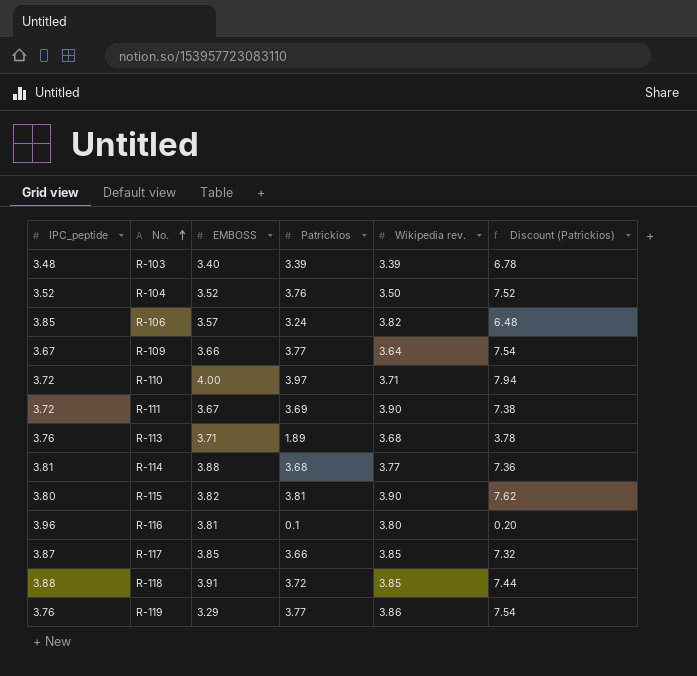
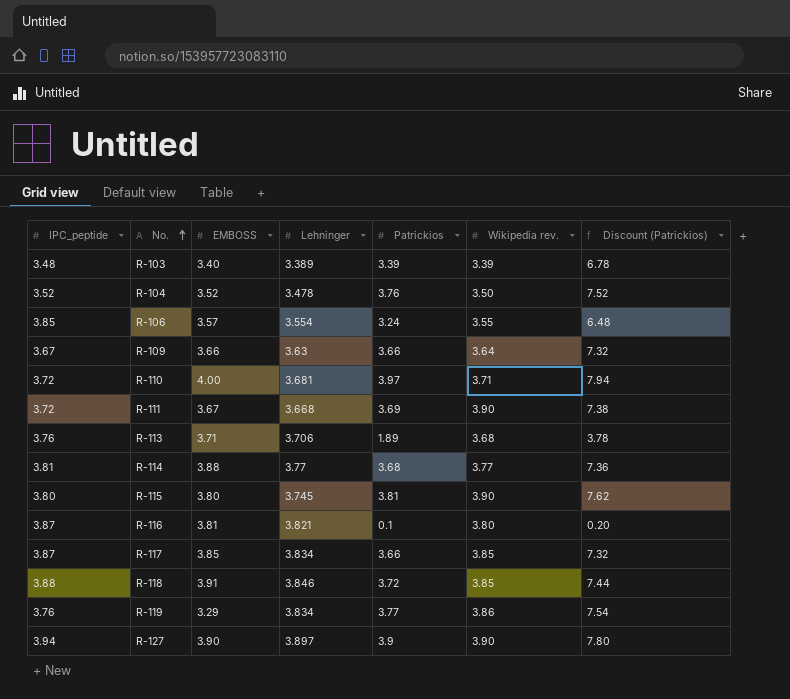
column Lehninger | position: none -> 4
R-106 | Wikipedia rev.: 3.82 -> 3.55
R-109 | Patrickios: 3.77 -> 3.66
R-109 | Discount (Patrickios): 7.54 -> 7.32
R-115 | EMBOSS: 3.82 -> 3.80
R-116 | IPC_peptide: 3.96 -> 3.87
row R-127: none -> 3.94 | 3.90 | 3.897 | 3.9 | 3.90 | 7.80

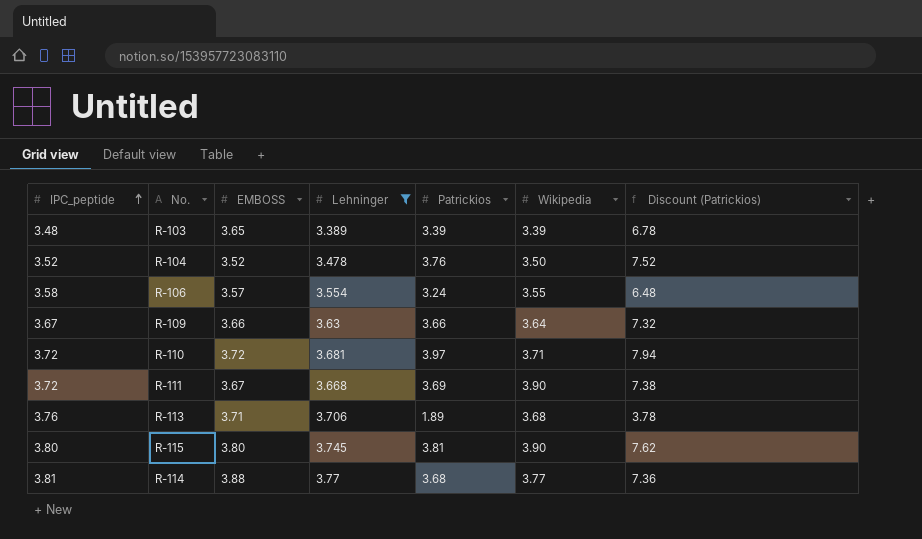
filter: none -> Lehninger <= 3.77
row order: No. ascending -> IPC_peptide ascending
column name: Wikipedia rev. -> Wikipedia
R-103 | EMBOSS: 3.40 -> 3.65
R-106 | IPC_peptide: 3.85 -> 3.58
R-110 | EMBOSS: 4.00 -> 3.72

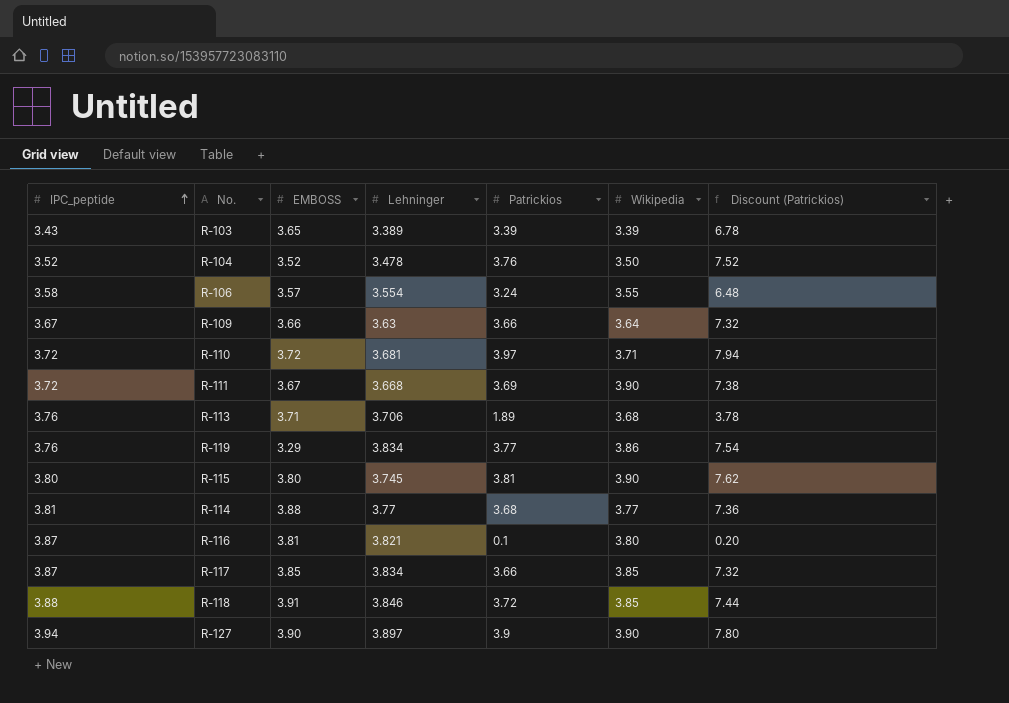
filter: Lehninger <= 3.77 -> none
R-103 | IPC_peptide: 3.48 -> 3.43

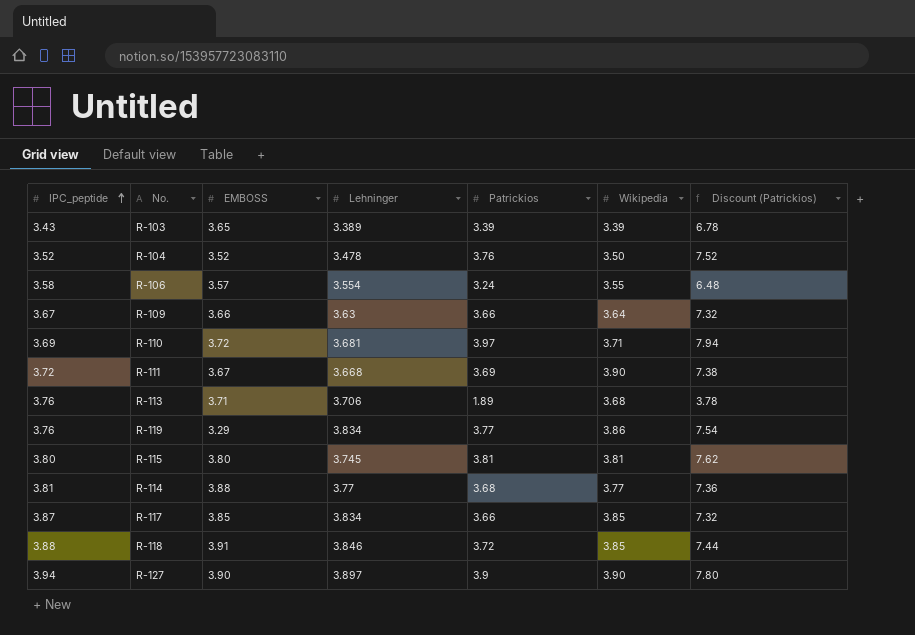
row R-116: 3.87 | 3.81 | 3.821 | 0.1 | 3.80 | 0.20 -> none
R-110 | IPC_peptide: 3.72 -> 3.69
R-115 | Wikipedia: 3.90 -> 3.81

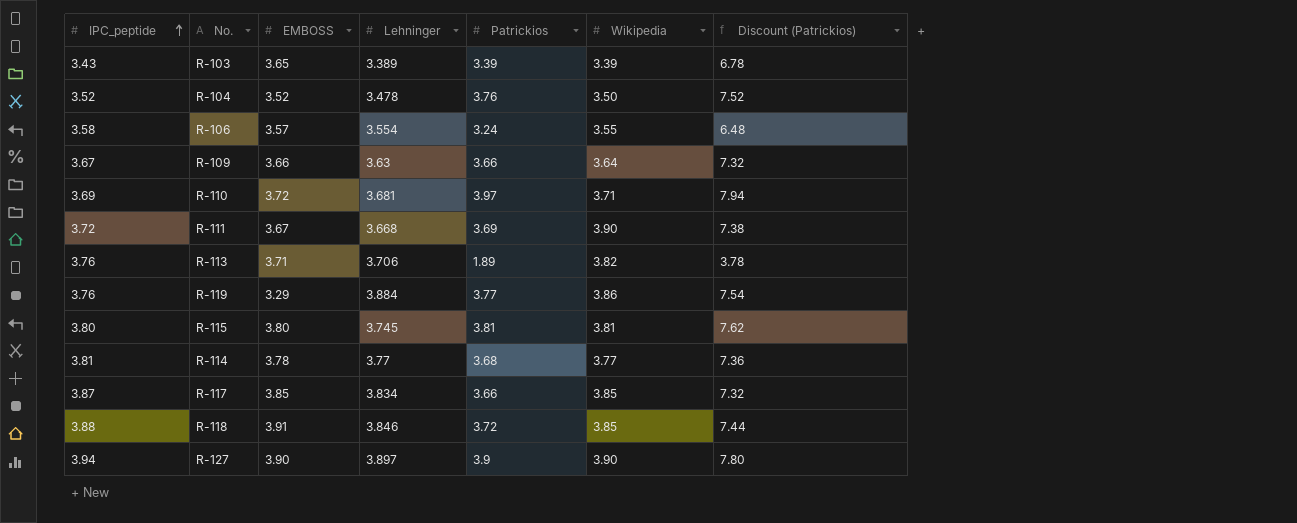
R-113 | Wikipedia: 3.68 -> 3.82
R-119 | Lehninger: 3.834 -> 3.884
R-114 | EMBOSS: 3.88 -> 3.78

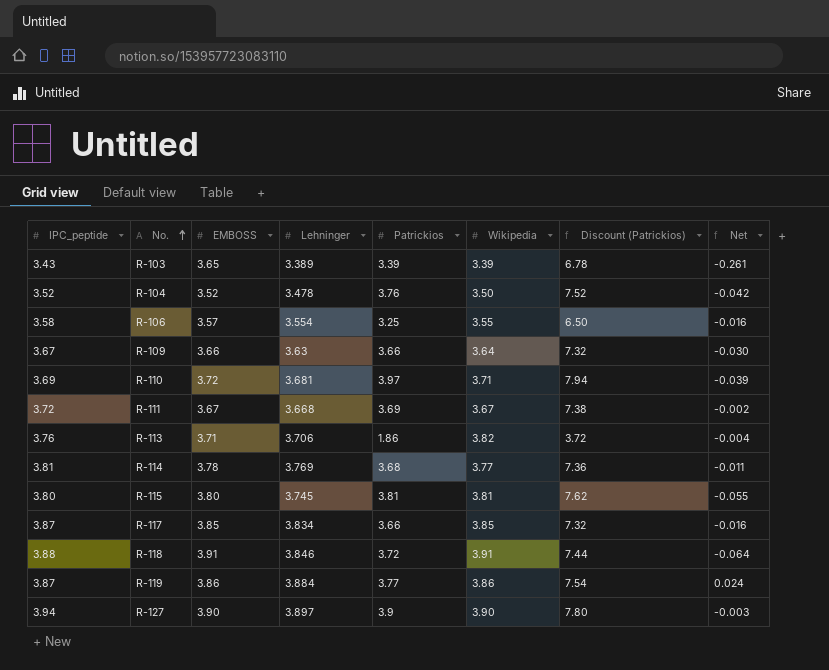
row order: IPC_peptide ascending -> No. ascending
column Net | formula: none -> [Lehninger] - [EMBOSS]
R-106 | Patrickios: 3.24 -> 3.25
R-106 | Discount (Patrickios): 6.48 -> 6.50
R-111 | Wikipedia: 3.90 -> 3.67
R-113 | Patrickios: 1.89 -> 1.86
R-113 | Discount (Patrickios): 3.78 -> 3.72
R-114 | Lehninger: 3.77 -> 3.769
R-118 | Wikipedia: 3.85 -> 3.91
R-119 | IPC_peptide: 3.76 -> 3.87
R-119 | EMBOSS: 3.29 -> 3.86

